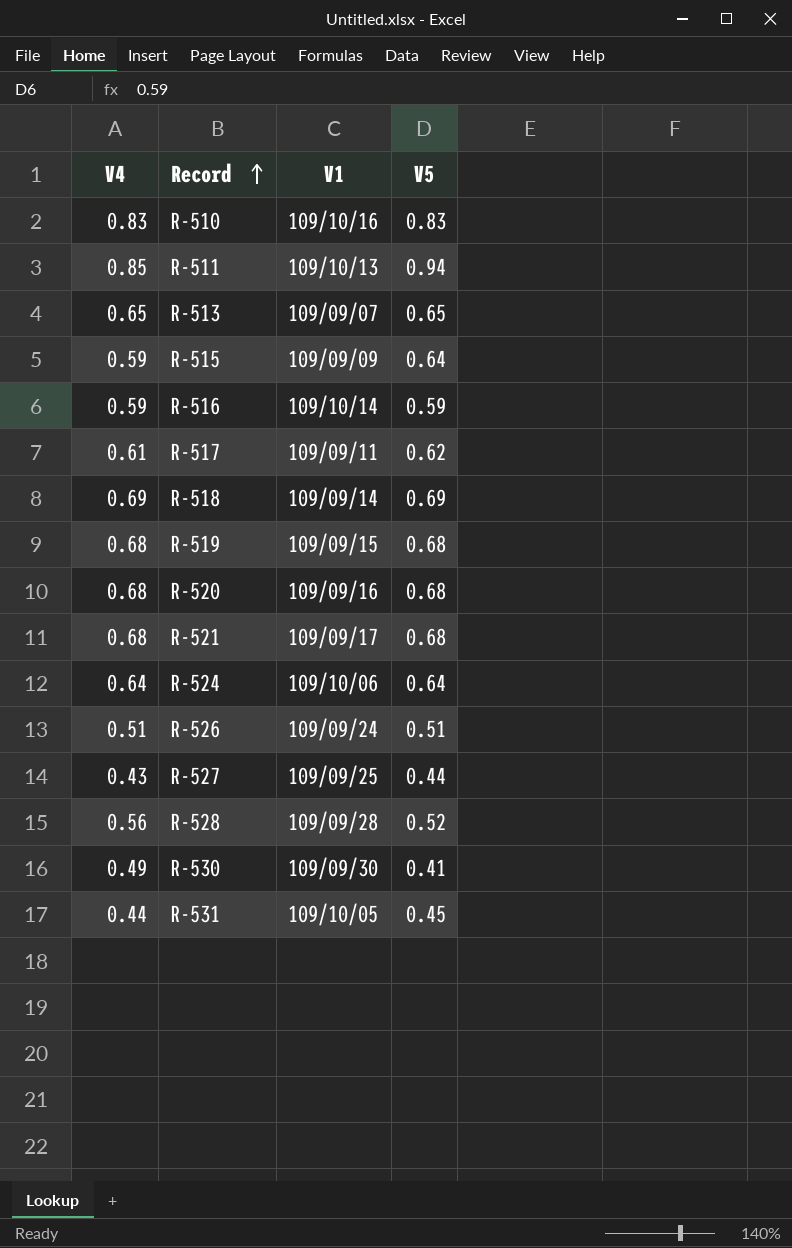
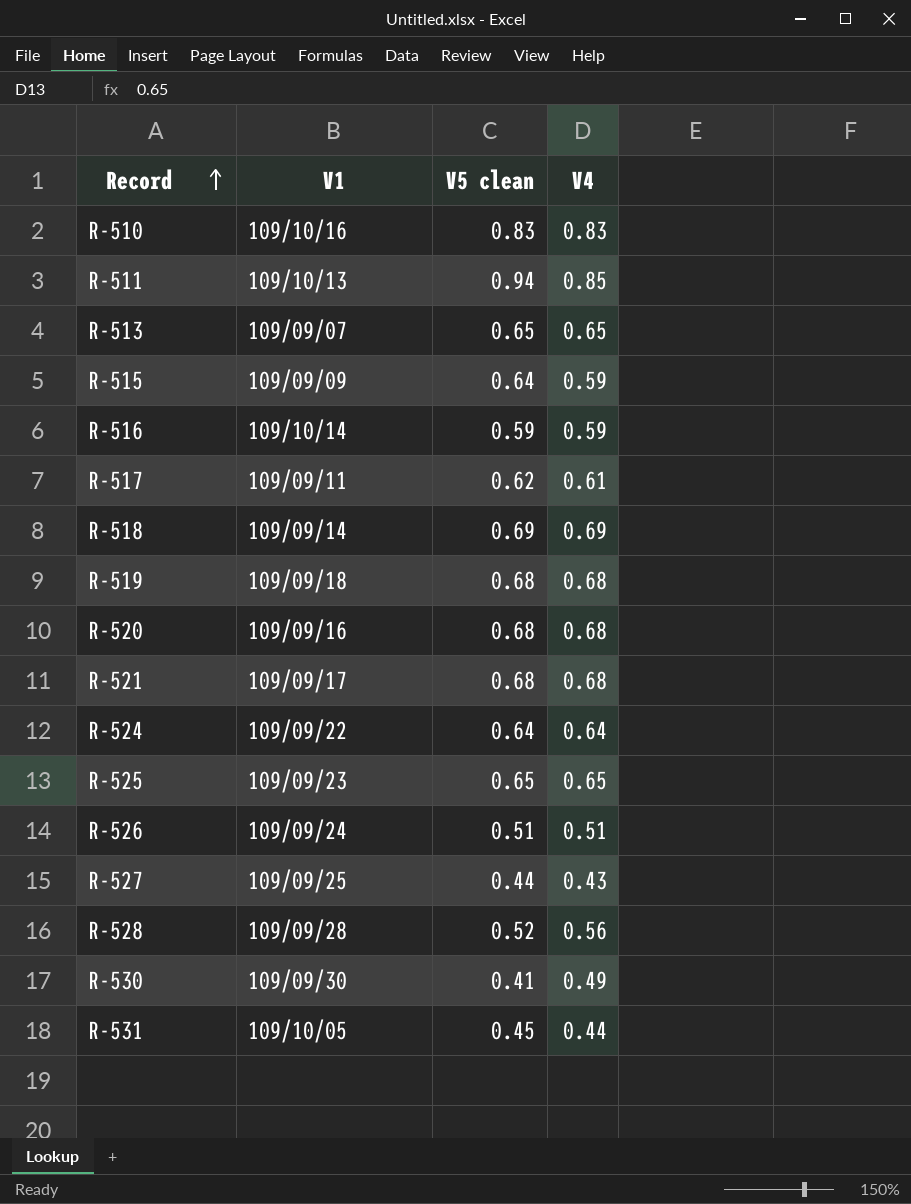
column name: V5 -> V5 clean
column V4 | position: 1 -> 4
R-519 | V1: 109/09/15 -> 109/09/18
R-524 | V1: 109/10/06 -> 109/09/22
row R-525: none -> 109/09/23 | 0.65 | 0.65

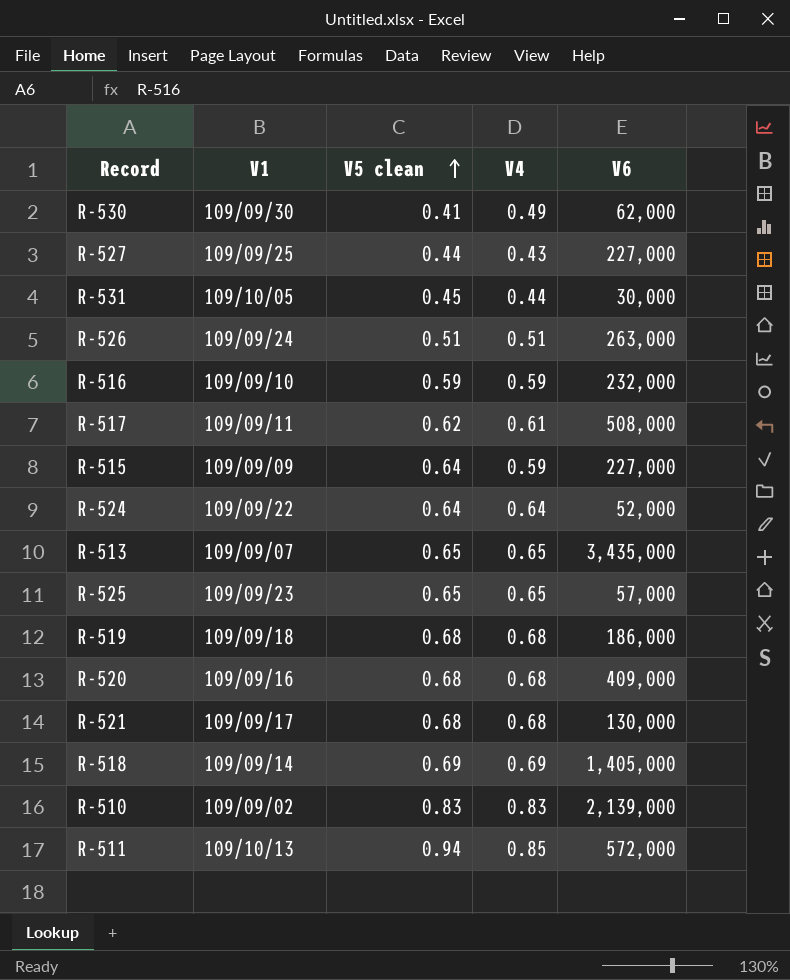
row order: Record ascending -> V5 clean ascending
column V6 | position: none -> 5
row R-528: 109/09/28 | 0.52 | 0.56 -> none
R-516 | V1: 109/10/14 -> 109/09/10
R-510 | V1: 109/10/16 -> 109/09/02

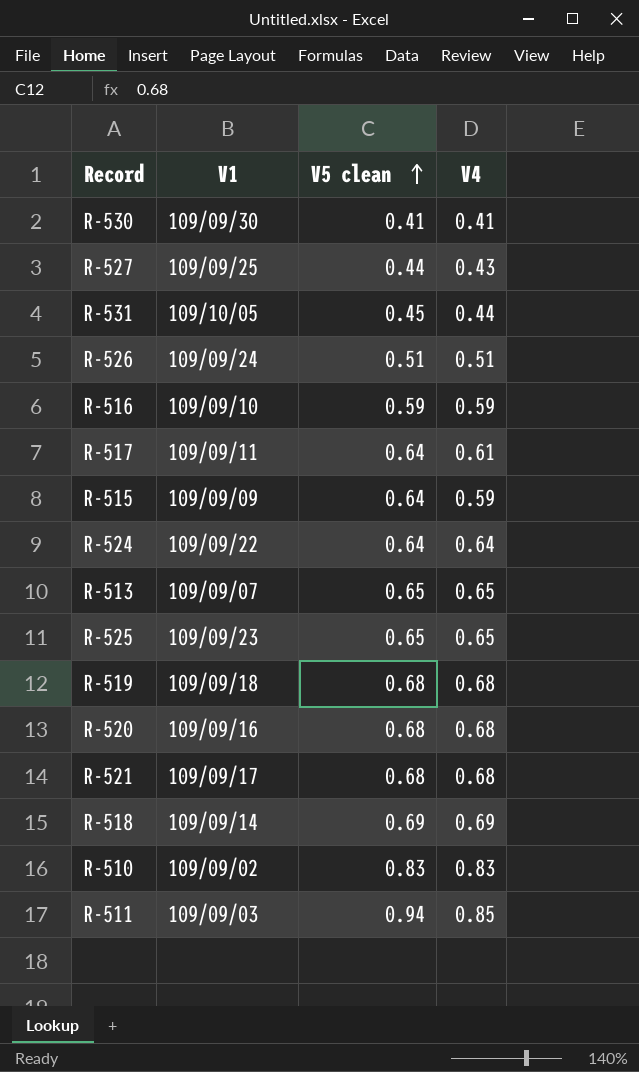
column V6 | position: 5 -> none
R-530 | V4: 0.49 -> 0.41
R-517 | V5 clean: 0.62 -> 0.64
R-511 | V1: 109/10/13 -> 109/09/03

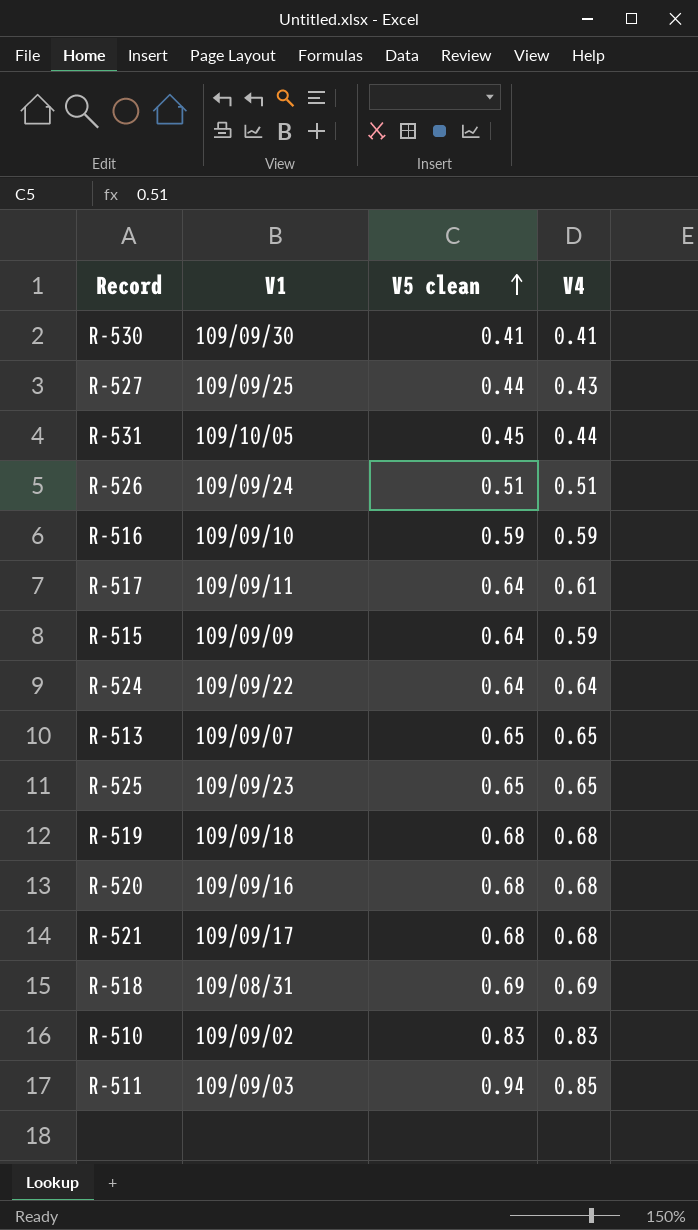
R-518 | V1: 109/09/14 -> 109/08/31

